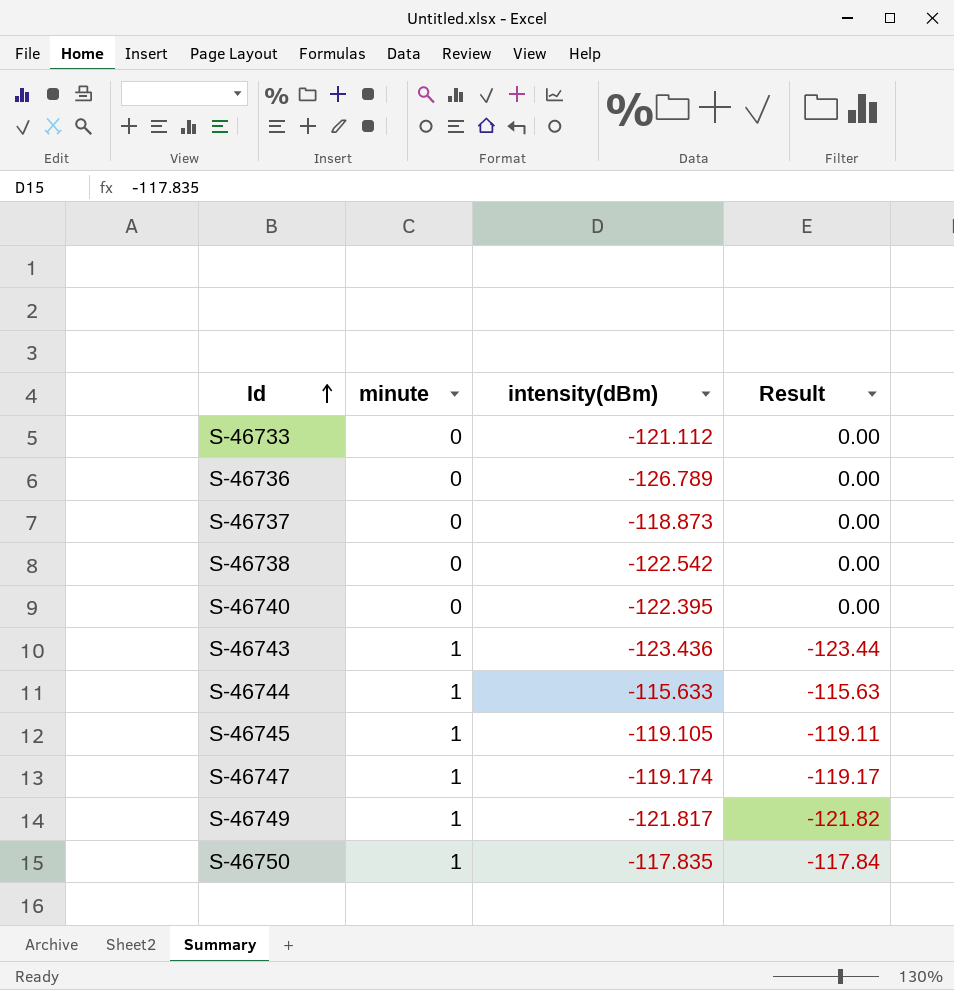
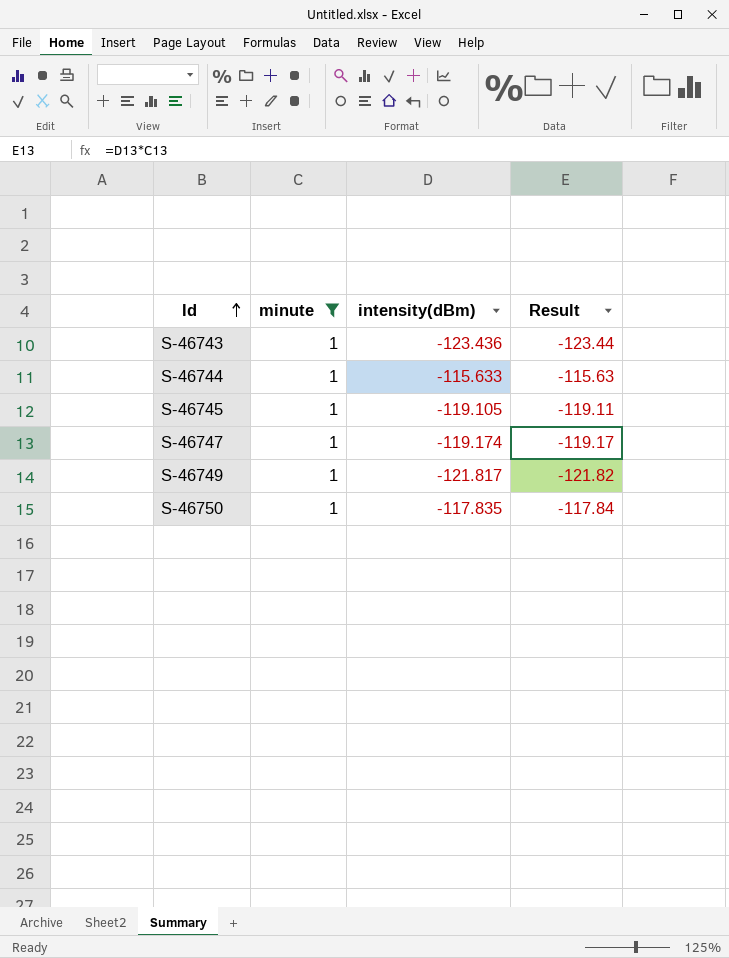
filter: none -> minute = 1

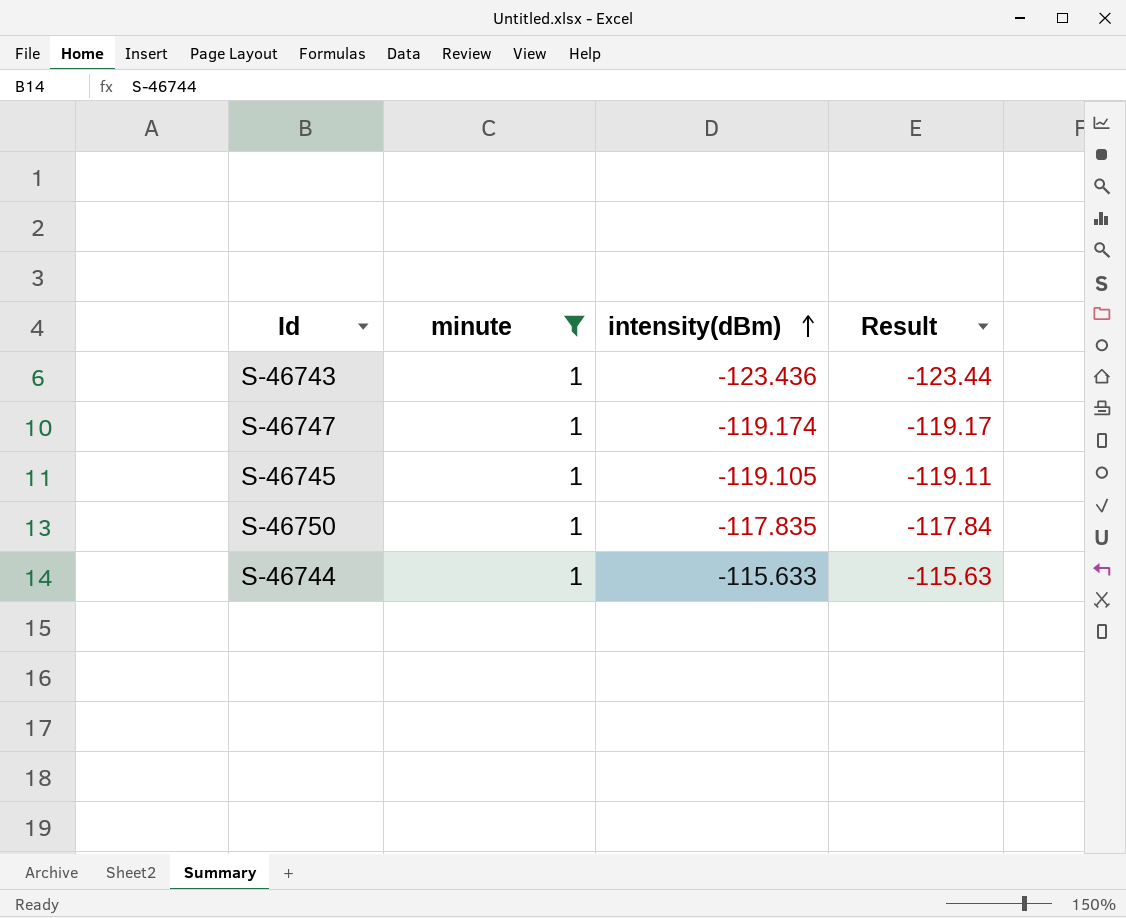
row order: Id ascending -> intensity(dBm) ascending
row S-46749: 1 | -121.817 | -121.82 -> none

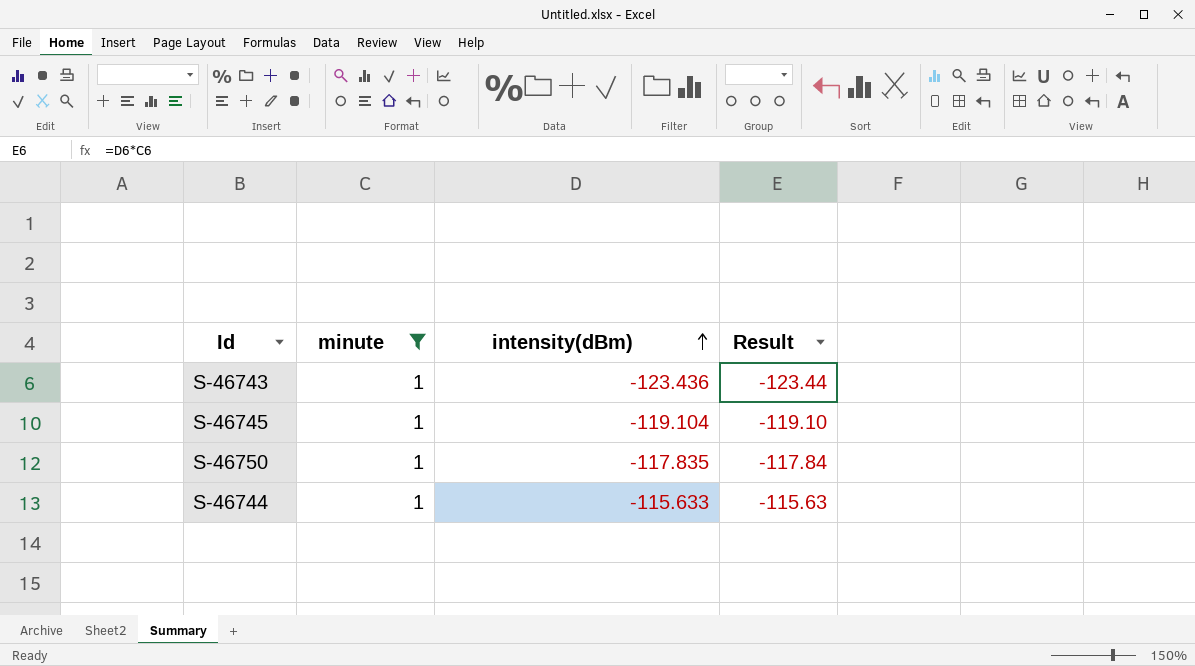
row S-46747: 1 | -119.174 | -119.17 -> none
S-46745 | intensity(dBm): -119.105 -> -119.104
S-46745 | Result: -119.11 -> -119.10

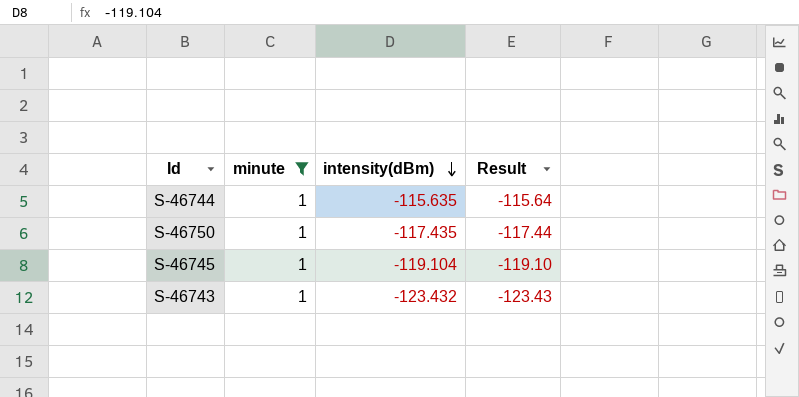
row order: intensity(dBm) ascending -> intensity(dBm) descending
S-46744 | intensity(dBm): -115.633 -> -115.635
S-46744 | Result: -115.63 -> -115.64
S-46750 | intensity(dBm): -117.835 -> -117.435
S-46750 | Result: -117.84 -> -117.44
S-46743 | intensity(dBm): -123.436 -> -123.432
S-46743 | Result: -123.44 -> -123.43

